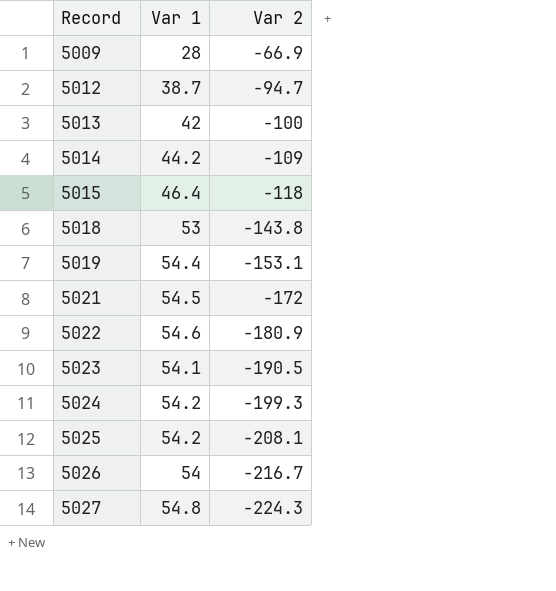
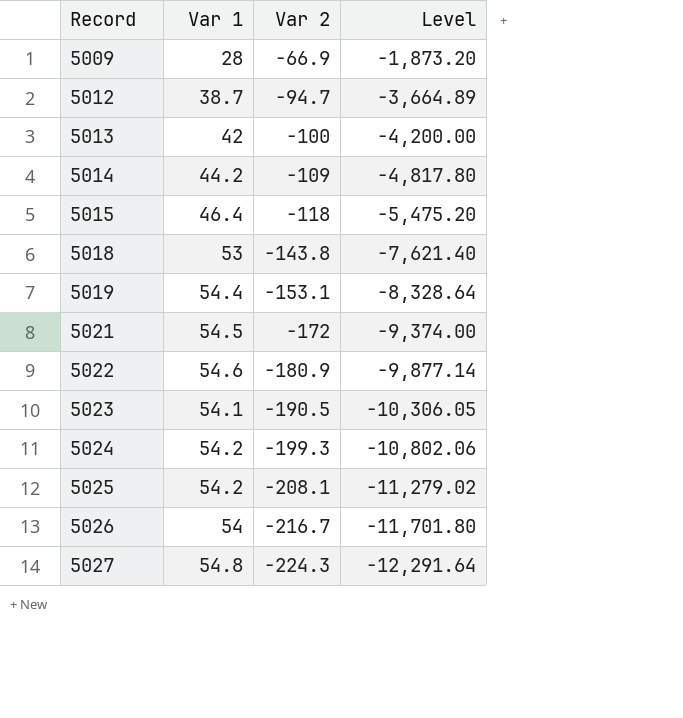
column Level | formula: none -> [Var 1] * [Var 2]

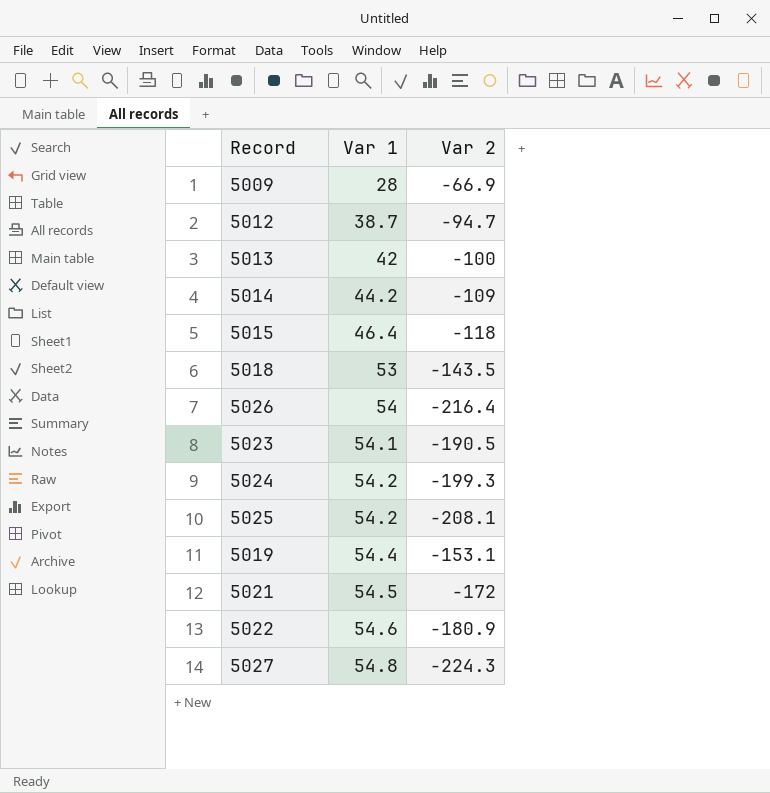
row order: Record ascending -> Var 1 ascending
column Level | formula: [Var 1] * [Var 2] -> none
5018 | Var 2: -143.8 -> -143.5
5026 | Var 2: -216.7 -> -216.4

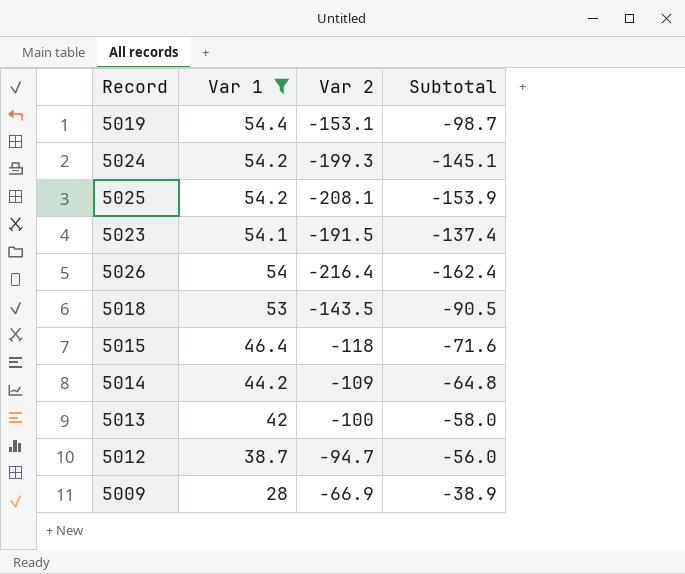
filter: none -> Var 1 <= 54.4
row order: Var 1 ascending -> Var 1 descending
column Subtotal | formula: none -> [Var 1] + [Var 2]
5023 | Var 2: -190.5 -> -191.5

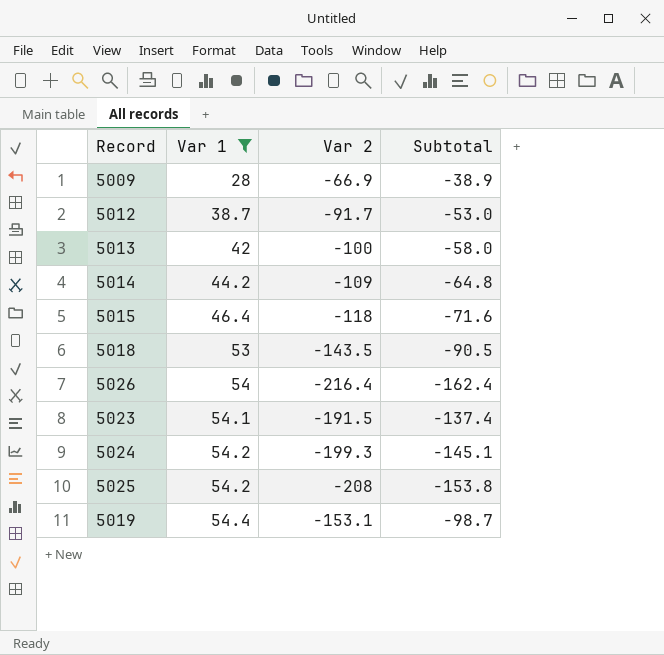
row order: Var 1 descending -> Var 1 ascending
5012 | Var 2: -94.7 -> -91.7
5012 | Subtotal: -56.0 -> -53.0
5025 | Var 2: -208.1 -> -208
5025 | Subtotal: -153.9 -> -153.8

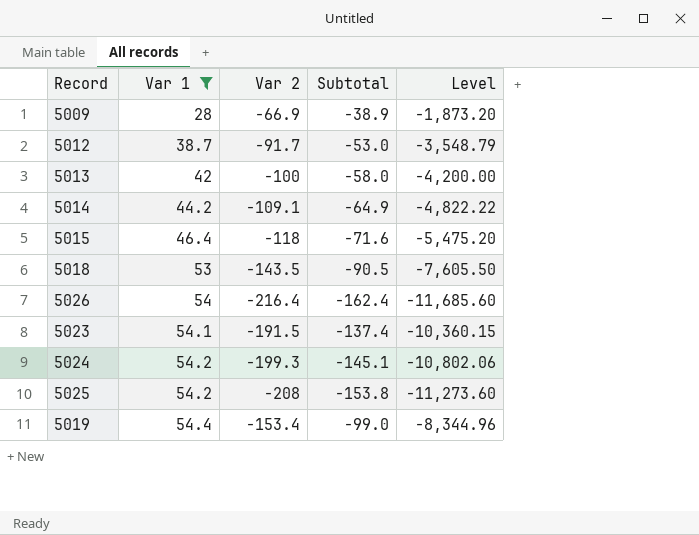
column Level | formula: none -> [Var 1] * [Var 2]
5014 | Var 2: -109 -> -109.1
5014 | Subtotal: -64.8 -> -64.9
5019 | Var 2: -153.1 -> -153.4
5019 | Subtotal: -98.7 -> -99.0

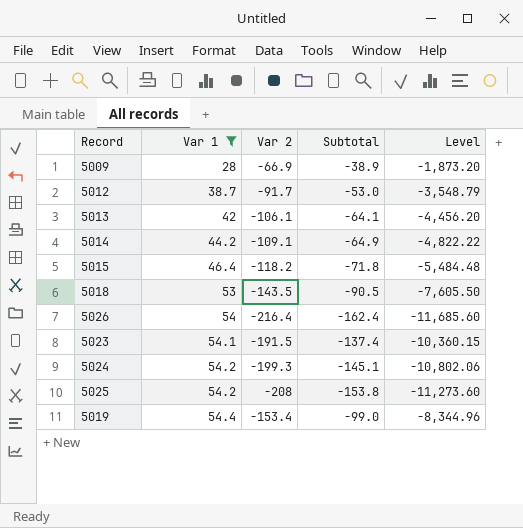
5013 | Var 2: -100 -> -106.1
5013 | Subtotal: -58.0 -> -64.1
5013 | Level: -4,200.00 -> -4,456.20
5015 | Var 2: -118 -> -118.2
5015 | Subtotal: -71.6 -> -71.8
5015 | Level: -5,475.20 -> -5,484.48

